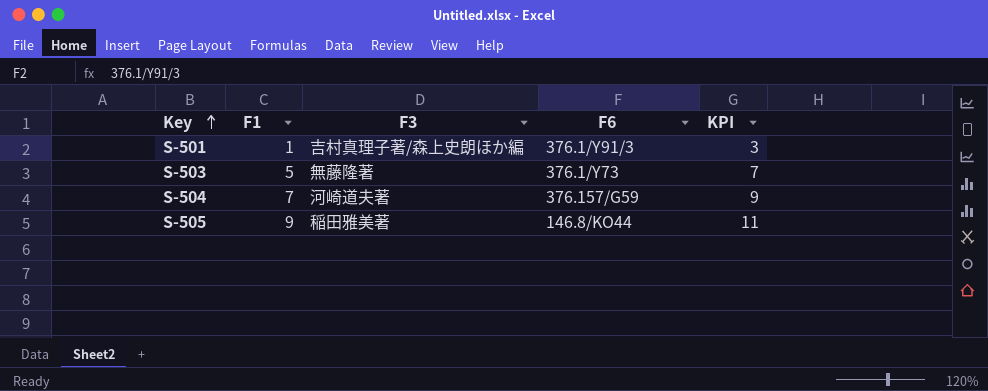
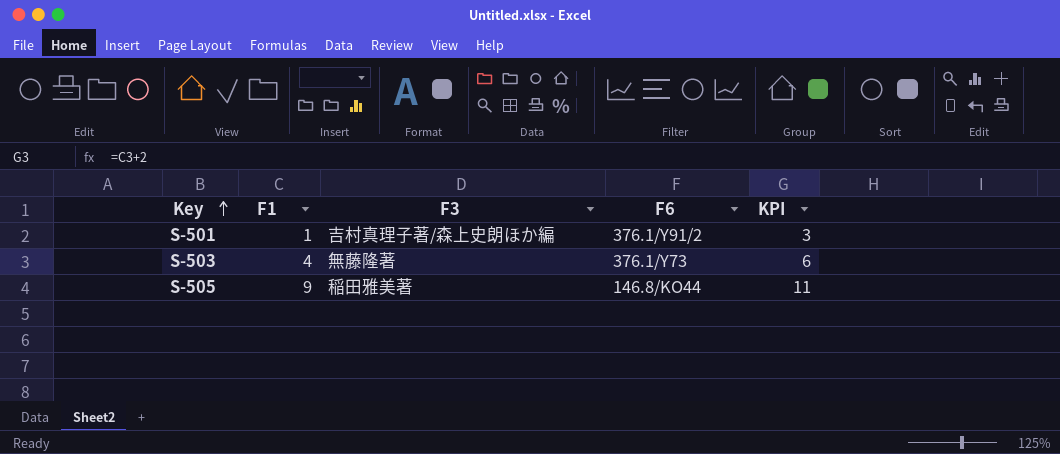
row S-504: 7 | 河崎道夫著 | 376.157/G59 | 9 -> none
S-501 | F6: 376.1/Y91/3 -> 376.1/Y91/2
S-503 | F1: 5 -> 4
S-503 | KPI: 7 -> 6

